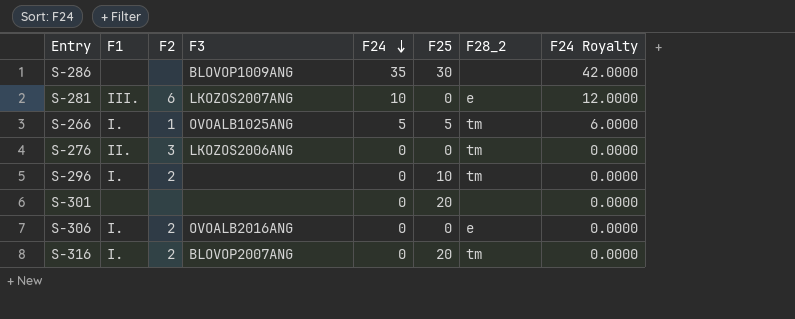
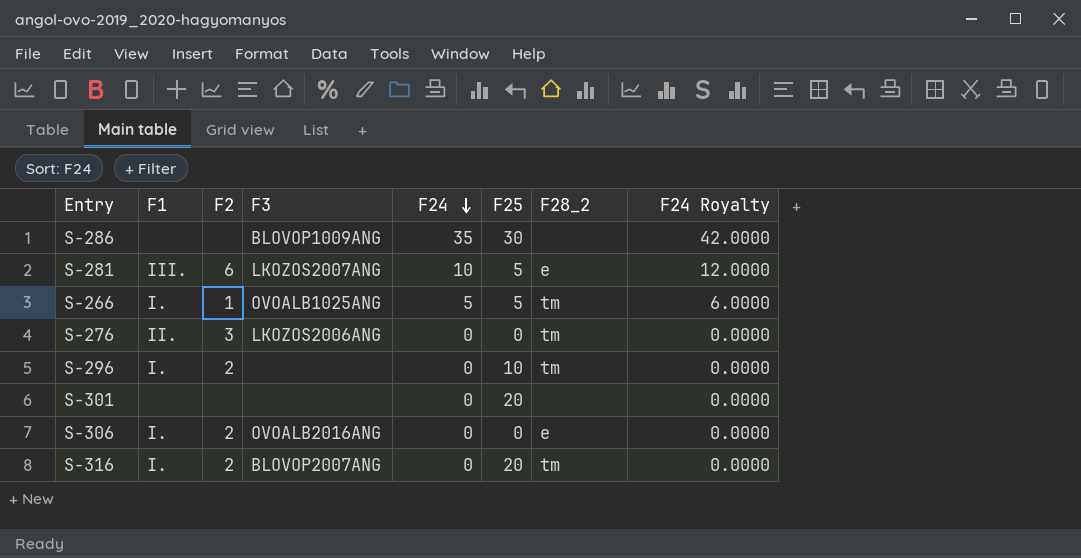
S-281 | F25: 0 -> 5

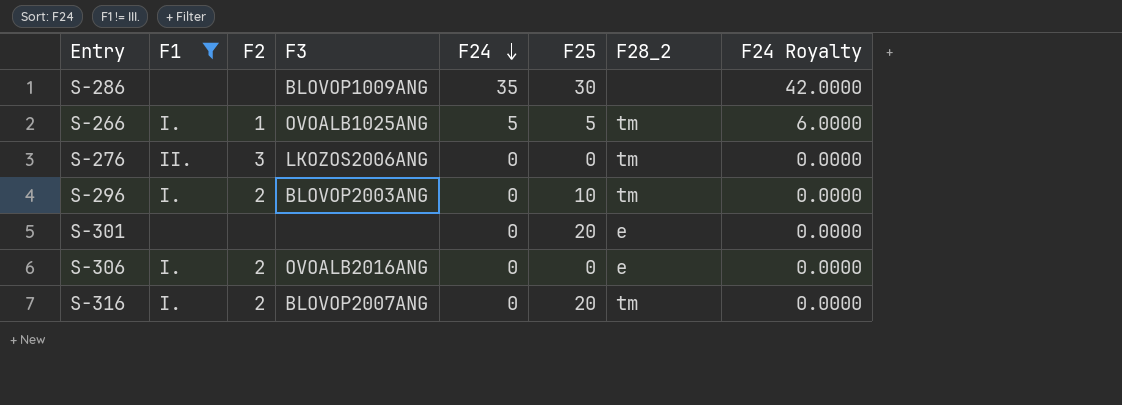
filter: none -> F1 != III.
S-296 | F3: none -> BLOVOP2003ANG
S-301 | F28_2: none -> e

